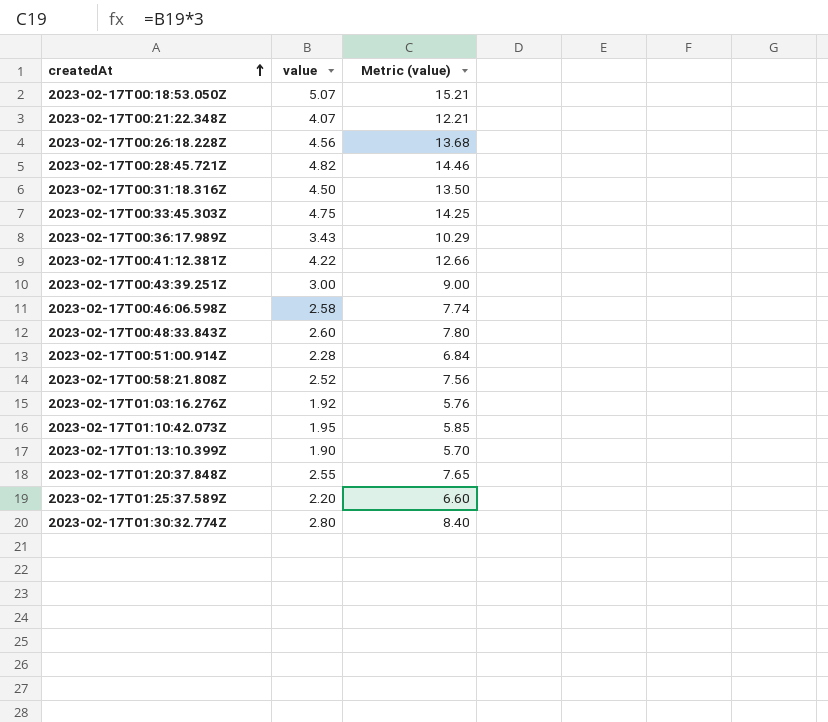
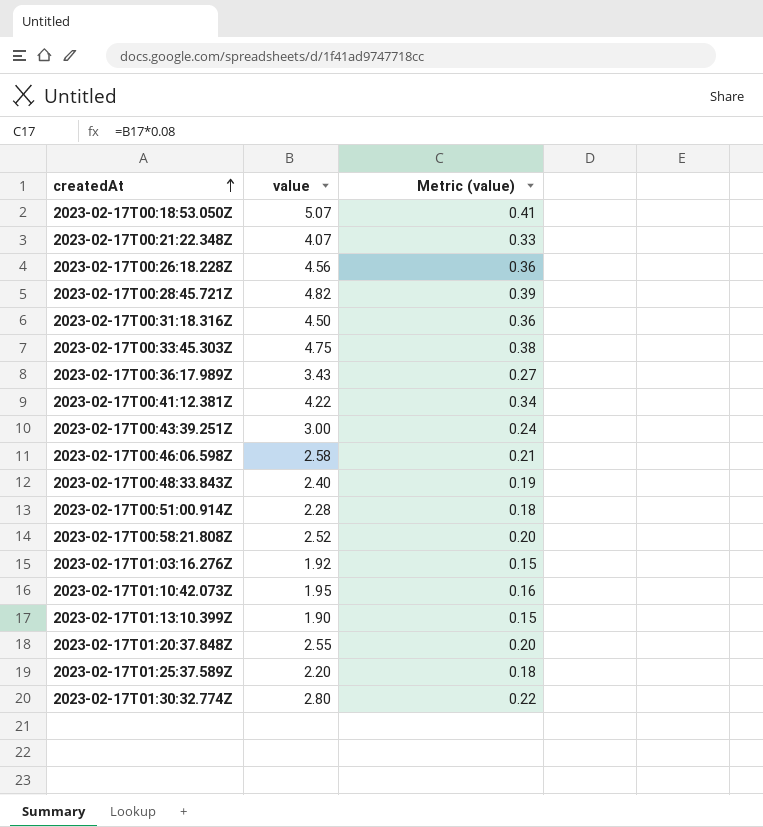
column Metric (value) | formula: [value] * 3 -> [value] * 0.08
2023-02-17T00:48:33.843Z | value: 2.60 -> 2.40

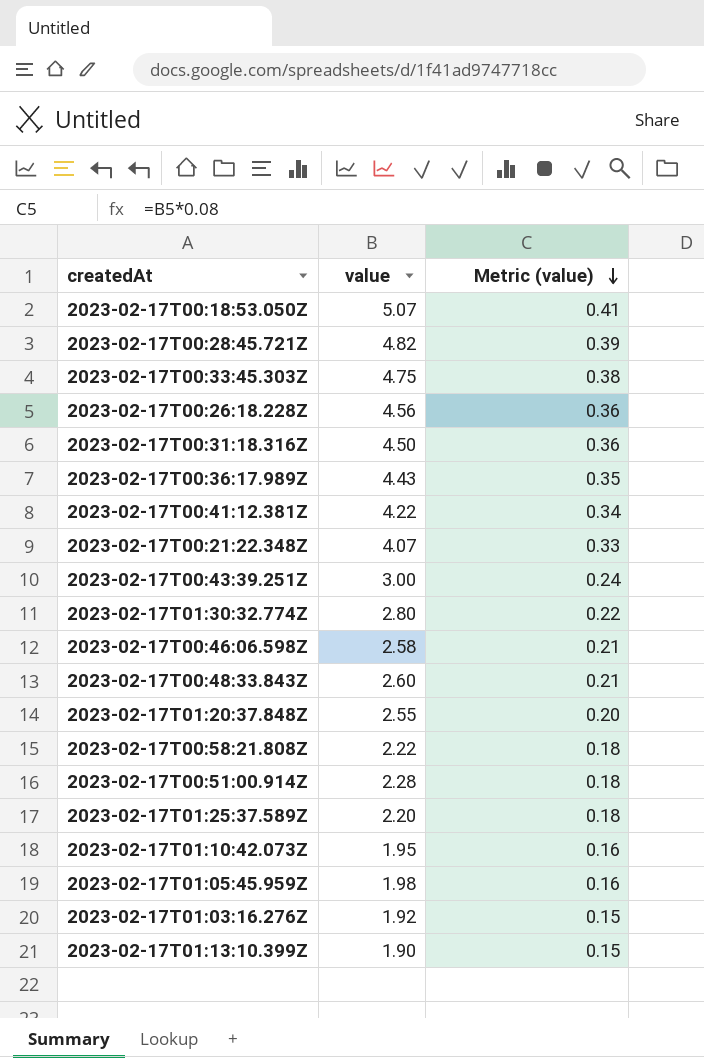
row order: createdAt ascending -> Metric (value) descending
2023-02-17T00:36:17.989Z | value: 3.43 -> 4.43
2023-02-17T00:36:17.989Z | Metric (value): 0.27 -> 0.35
2023-02-17T00:48:33.843Z | value: 2.40 -> 2.60
2023-02-17T00:48:33.843Z | Metric (value): 0.19 -> 0.21
2023-02-17T00:58:21.808Z | value: 2.52 -> 2.22
2023-02-17T00:58:21.808Z | Metric (value): 0.20 -> 0.18
row 2023-02-17T01:05:45.959Z: none -> 1.98 | 0.16

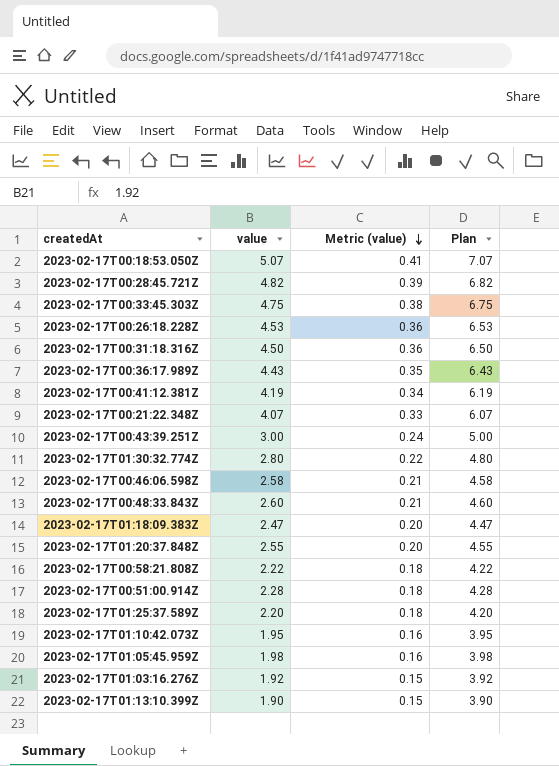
column Plan | formula: none -> [value] + 2
2023-02-17T00:26:18.228Z | value: 4.56 -> 4.53
2023-02-17T00:41:12.381Z | value: 4.22 -> 4.19
row 2023-02-17T01:18:09.383Z: none -> 2.47 | 0.20 | 4.47

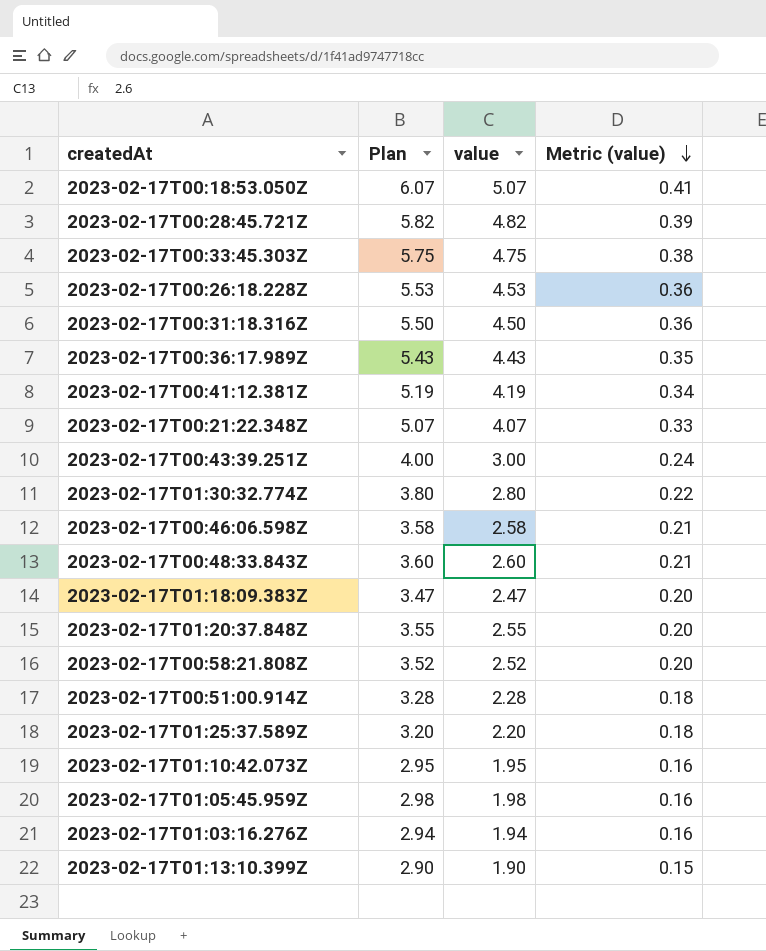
column Plan | formula: [value] + 2 -> [value] + 1
column Plan | position: 4 -> 2
2023-02-17T00:58:21.808Z | value: 2.22 -> 2.52
2023-02-17T00:58:21.808Z | Metric (value): 0.18 -> 0.20
2023-02-17T01:03:16.276Z | value: 1.92 -> 1.94
2023-02-17T01:03:16.276Z | Metric (value): 0.15 -> 0.16

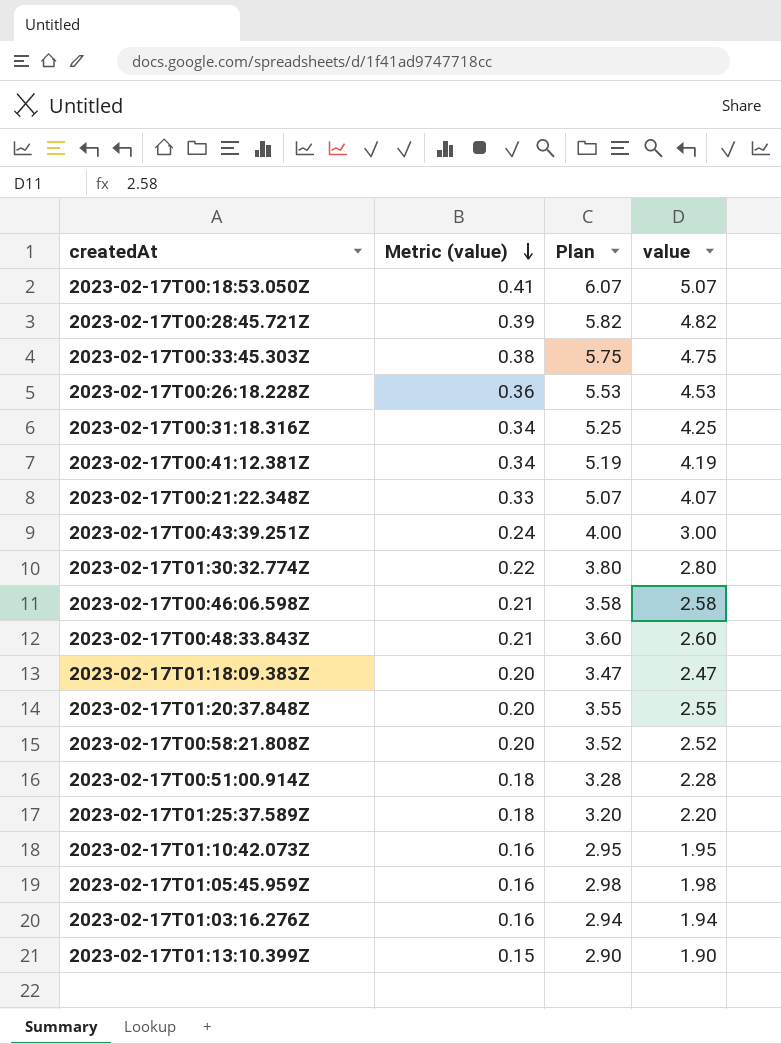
column Metric (value) | position: 4 -> 2
row 2023-02-17T00:36:17.989Z: 5.43 | 4.43 | 0.35 -> none
2023-02-17T00:31:18.316Z | Metric (value): 0.36 -> 0.34
2023-02-17T00:31:18.316Z | Plan: 5.50 -> 5.25
2023-02-17T00:31:18.316Z | value: 4.50 -> 4.25

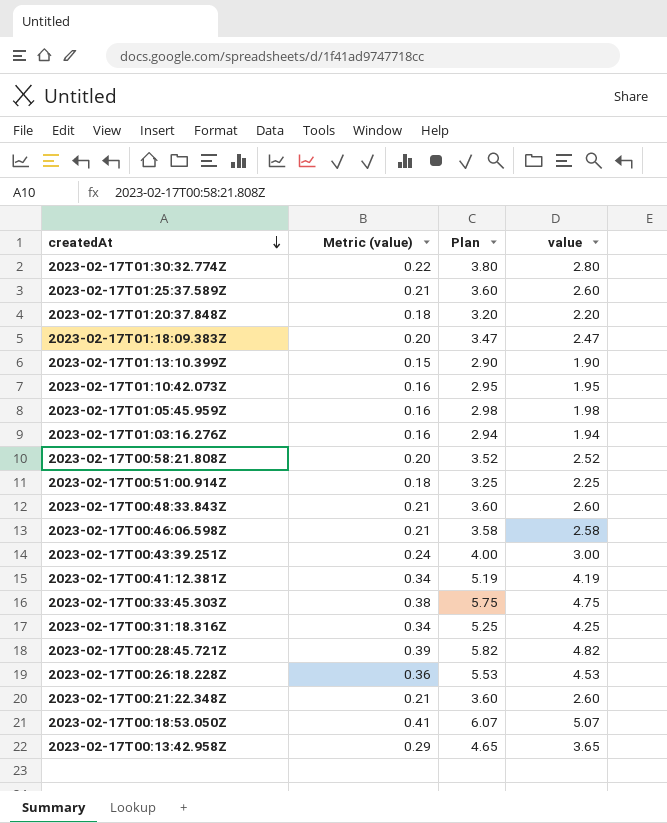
row order: Metric (value) descending -> createdAt descending
2023-02-17T01:25:37.589Z | Metric (value): 0.18 -> 0.21
2023-02-17T01:25:37.589Z | Plan: 3.20 -> 3.60
2023-02-17T01:25:37.589Z | value: 2.20 -> 2.60
2023-02-17T01:20:37.848Z | Metric (value): 0.20 -> 0.18
2023-02-17T01:20:37.848Z | Plan: 3.55 -> 3.20
2023-02-17T01:20:37.848Z | value: 2.55 -> 2.20
2023-02-17T00:51:00.914Z | Plan: 3.28 -> 3.25
2023-02-17T00:51:00.914Z | value: 2.28 -> 2.25
2023-02-17T00:21:22.348Z | Metric (value): 0.33 -> 0.21
2023-02-17T00:21:22.348Z | Plan: 5.07 -> 3.60
2023-02-17T00:21:22.348Z | value: 4.07 -> 2.60
row 2023-02-17T00:13:42.958Z: none -> 0.29 | 4.65 | 3.65

